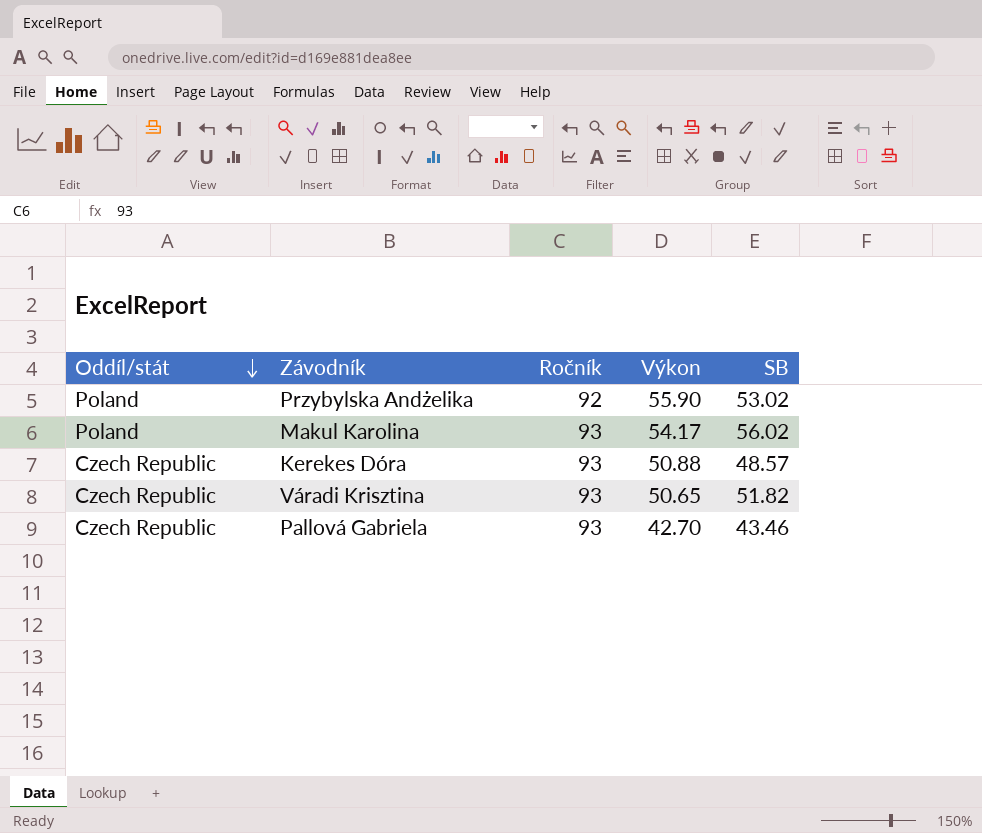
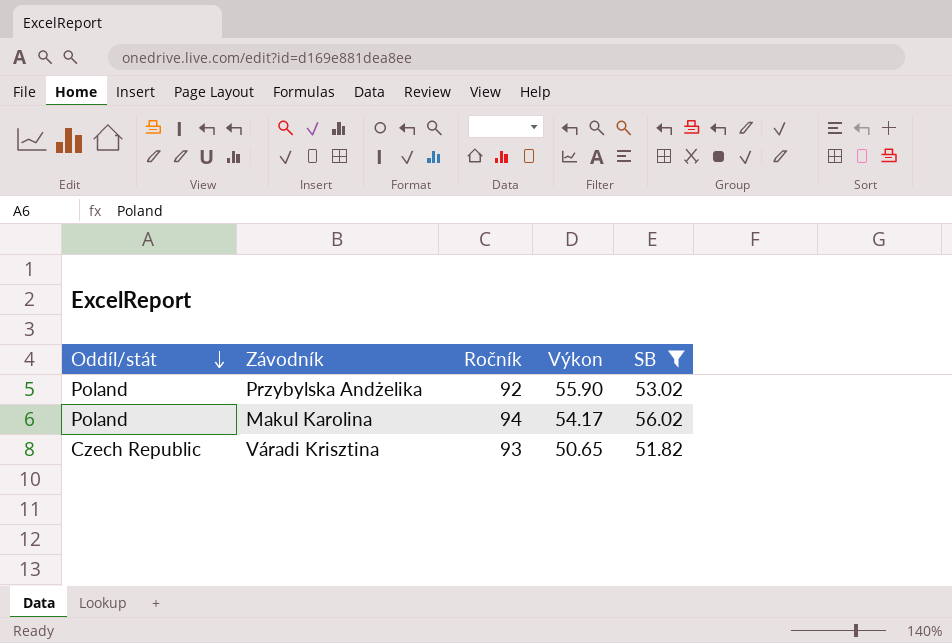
filter: none -> SB >= 51.82
Makul Karolina | Ročník: 93 -> 94

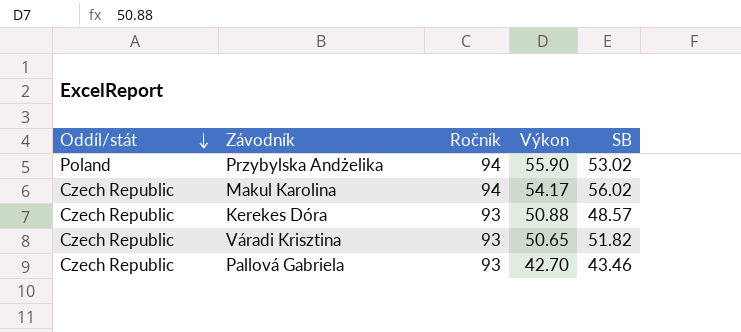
filter: SB >= 51.82 -> none
Przybylska Andżelika | Ročník: 92 -> 94
Makul Karolina | Oddíl/stát: Poland -> Czech Republic

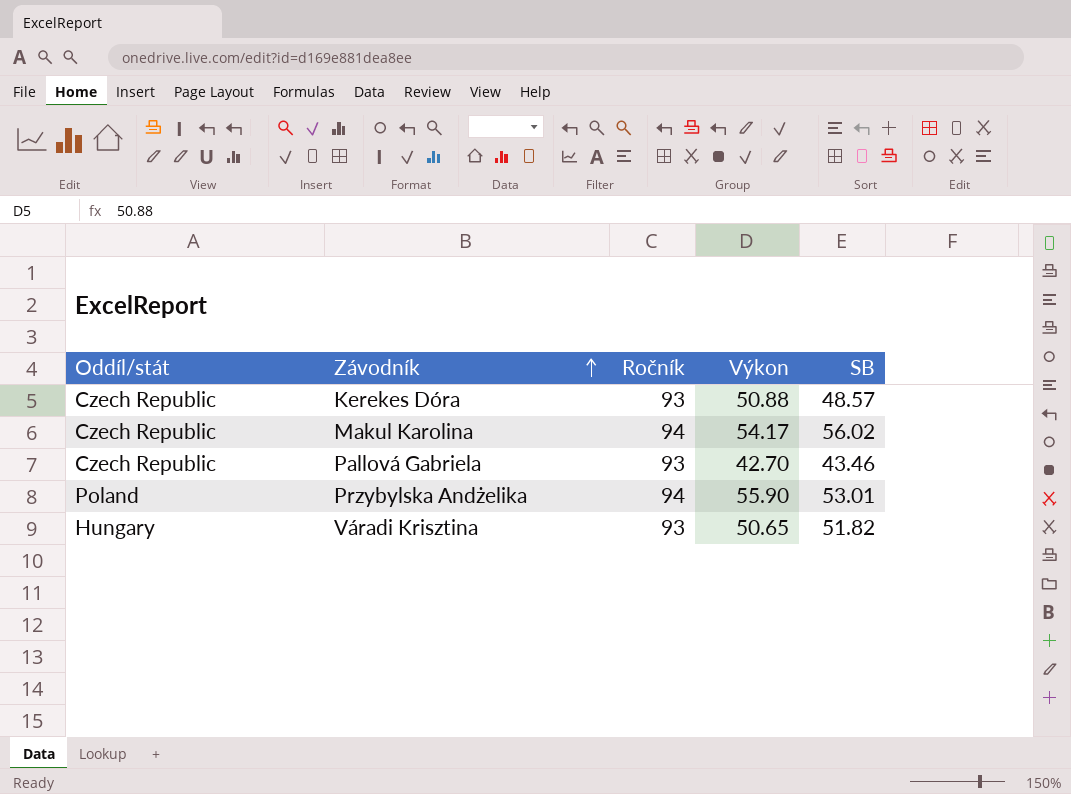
row order: Oddíl/stát descending -> Závodník ascending
Przybylska Andżelika | SB: 53.02 -> 53.01
Váradi Krisztina | Oddíl/stát: Czech Republic -> Hungary

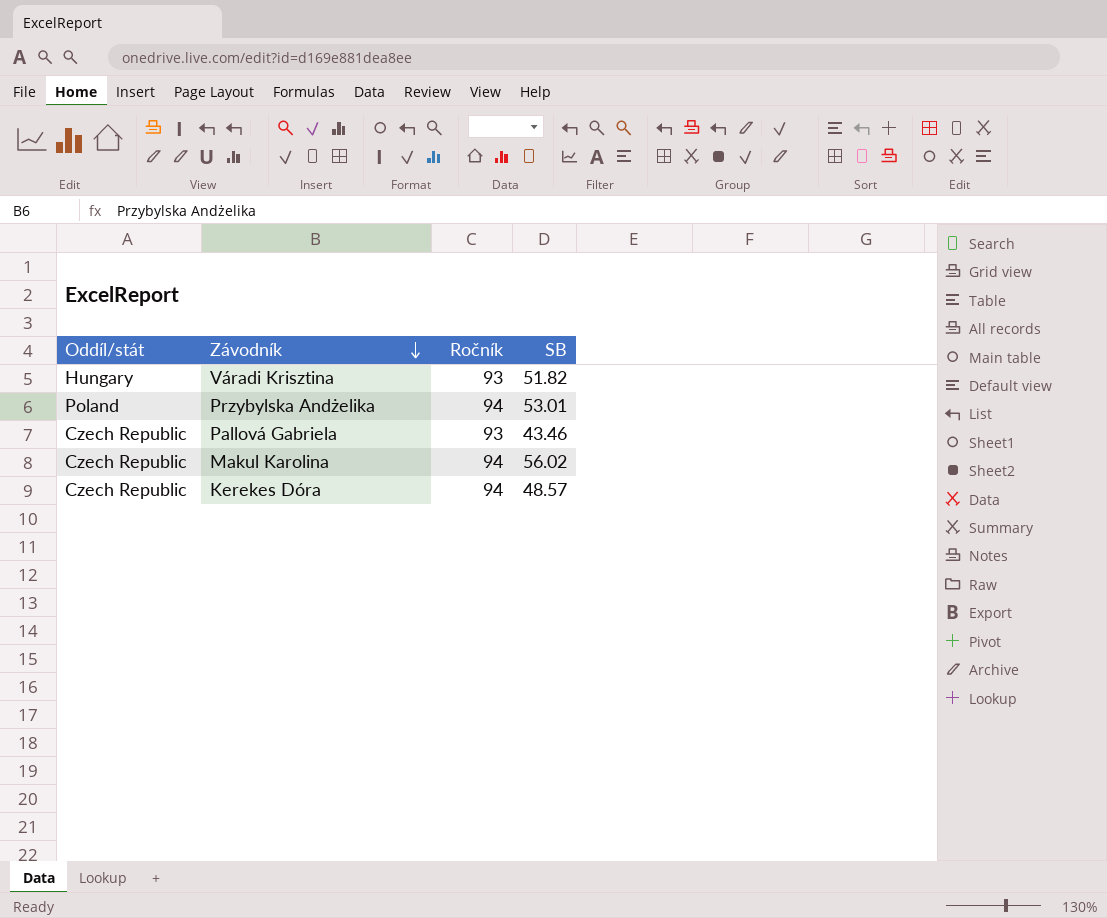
row order: Závodník ascending -> Závodník descending
column Výkon | position: 4 -> none
Kerekes Dóra | Ročník: 93 -> 94

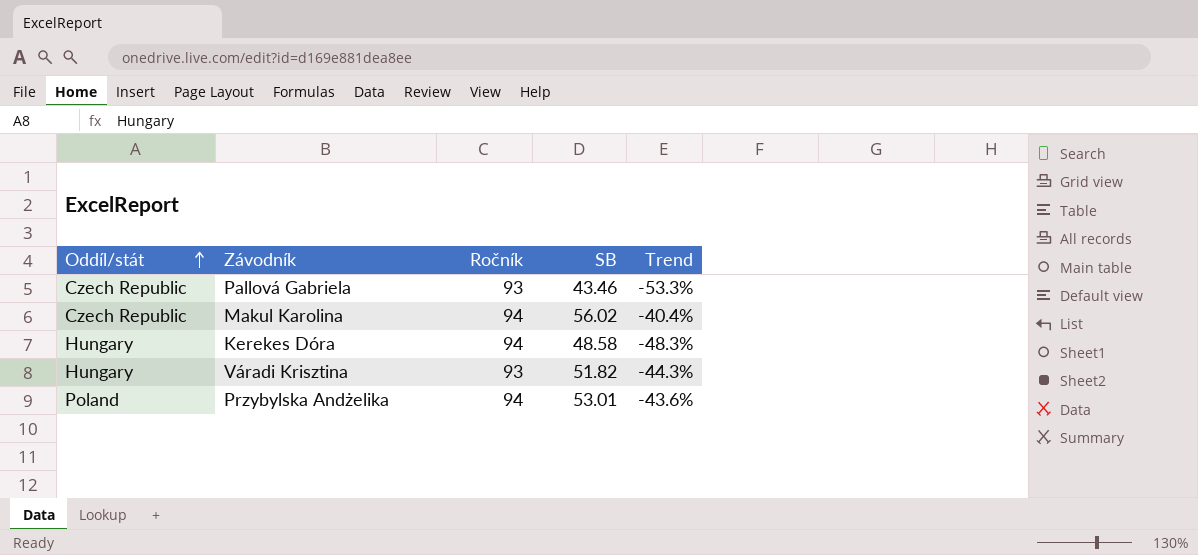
row order: Závodník descending -> Oddíl/stát ascending
column Trend | formula: none -> ([SB] - [Ročník]) / [Ročník]
Kerekes Dóra | Oddíl/stát: Czech Republic -> Hungary
Kerekes Dóra | SB: 48.57 -> 48.58

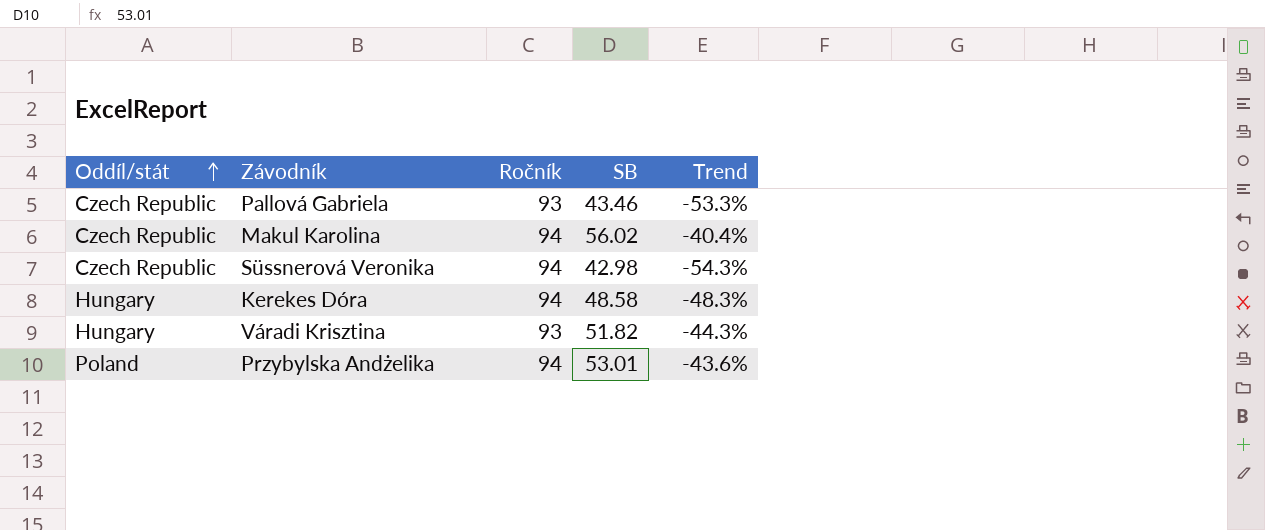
row Süssnerová Veronika: none -> Czech Republic | 94 | 42.98 | -54.3%

